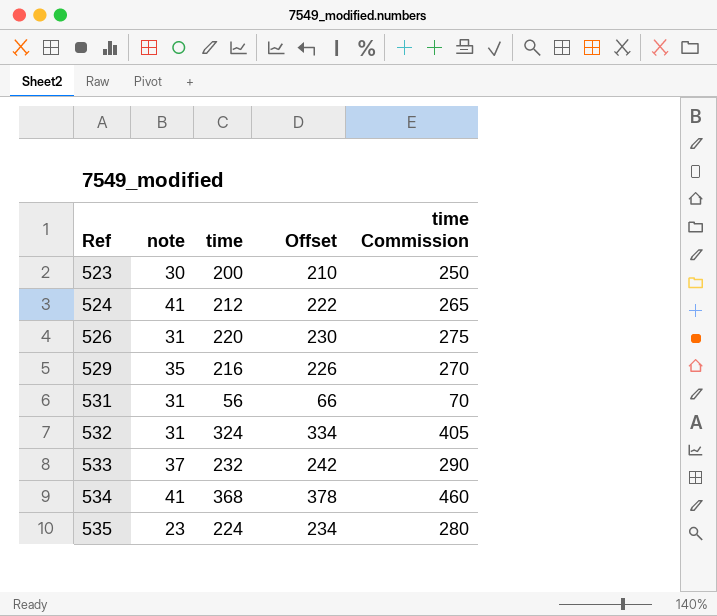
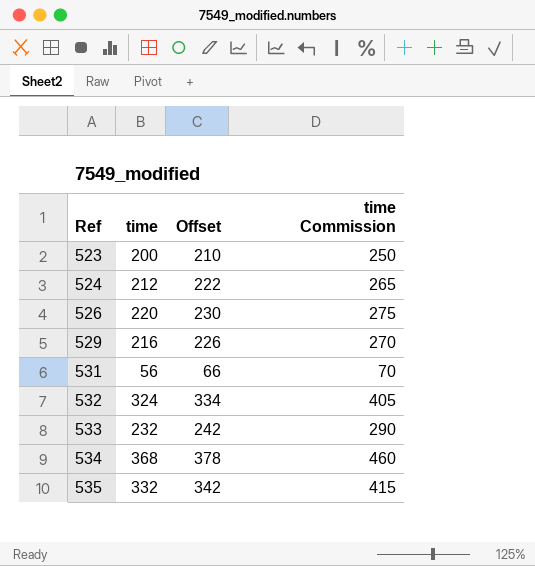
column note | position: 2 -> none
535 | time: 224 -> 332
535 | Offset: 234 -> 342
535 | time Commission: 280 -> 415

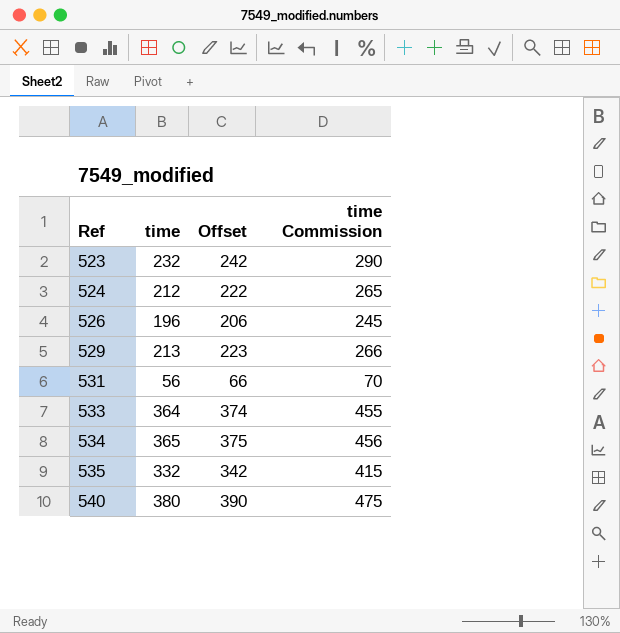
row 532: 324 | 334 | 405 -> none
523 | time: 200 -> 232
523 | Offset: 210 -> 242
523 | time Commission: 250 -> 290
526 | time: 220 -> 196
526 | Offset: 230 -> 206
526 | time Commission: 275 -> 245
529 | time: 216 -> 213
529 | Offset: 226 -> 223
529 | time Commission: 270 -> 266
533 | time: 232 -> 364
533 | Offset: 242 -> 374
533 | time Commission: 290 -> 455
534 | time: 368 -> 365
534 | Offset: 378 -> 375
534 | time Commission: 460 -> 456
row 540: none -> 380 | 390 | 475

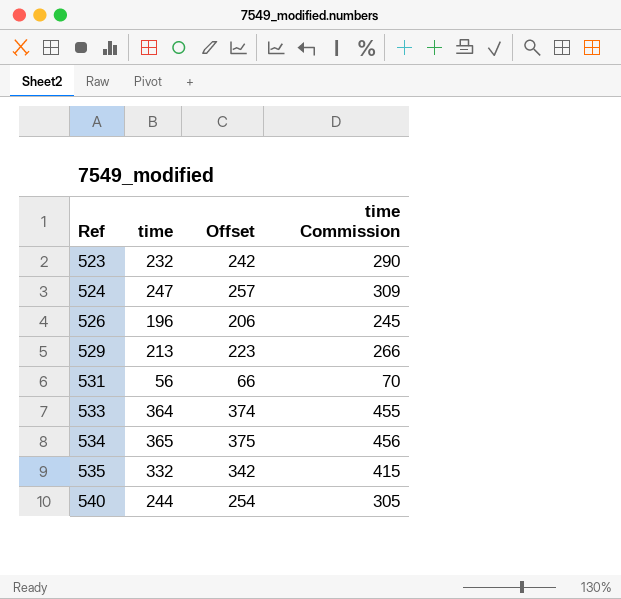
524 | time: 212 -> 247
524 | Offset: 222 -> 257
524 | time Commission: 265 -> 309
540 | time: 380 -> 244
540 | Offset: 390 -> 254
540 | time Commission: 475 -> 305

